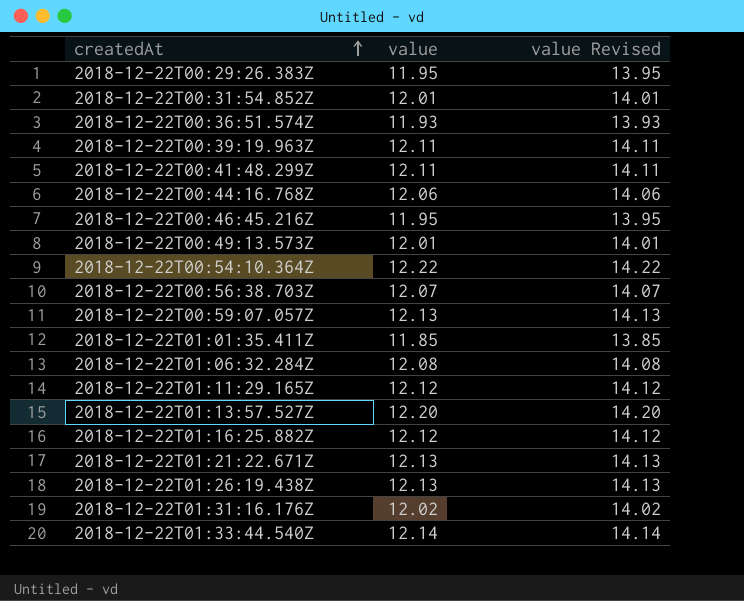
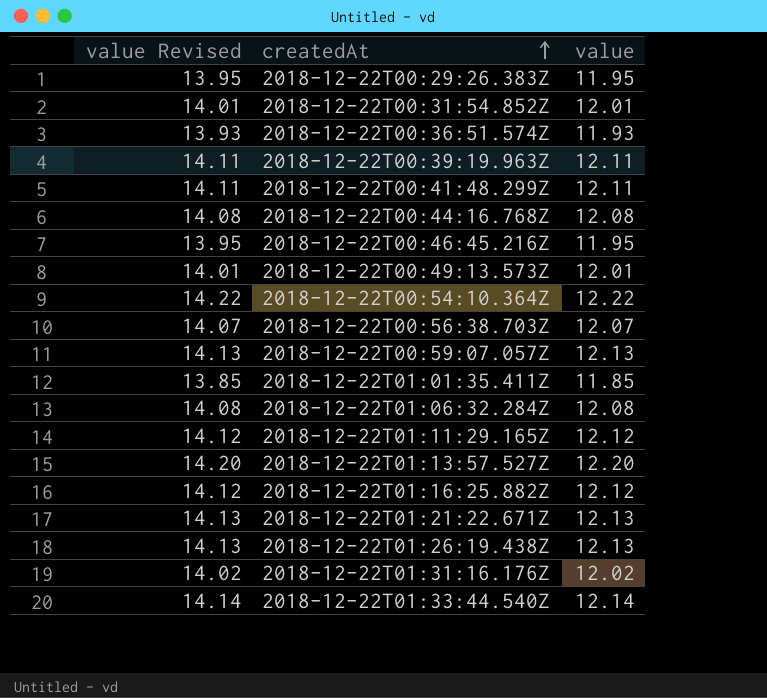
column value Revised | position: 3 -> 1
2018-12-22T00:44:16.768Z | value Revised: 14.06 -> 14.08
2018-12-22T00:44:16.768Z | value: 12.06 -> 12.08

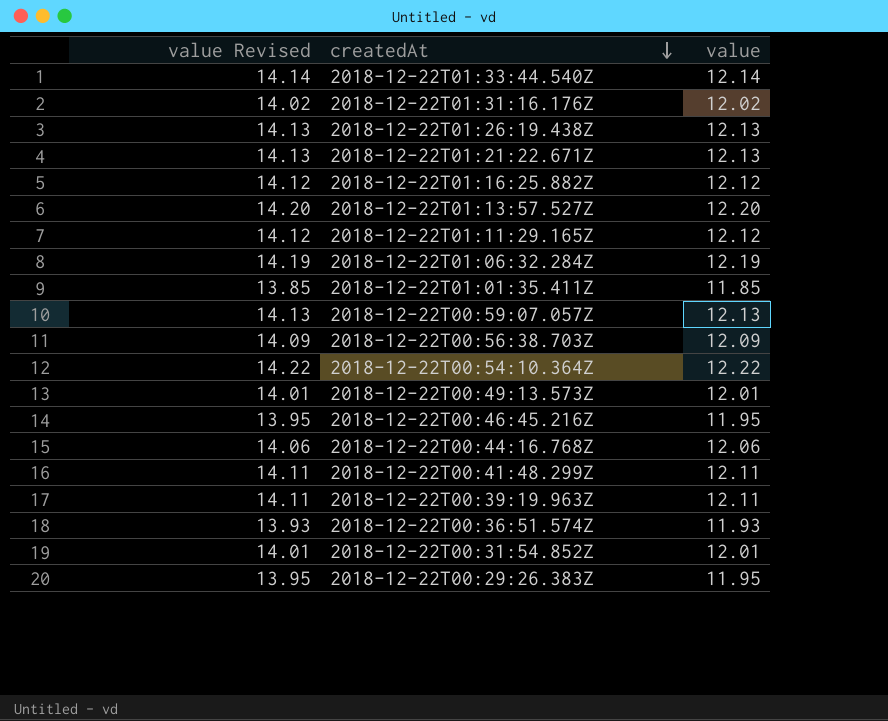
row order: createdAt ascending -> createdAt descending
2018-12-22T01:06:32.284Z | value Revised: 14.08 -> 14.19
2018-12-22T01:06:32.284Z | value: 12.08 -> 12.19
2018-12-22T00:56:38.703Z | value Revised: 14.07 -> 14.09
2018-12-22T00:56:38.703Z | value: 12.07 -> 12.09
2018-12-22T00:44:16.768Z | value Revised: 14.08 -> 14.06
2018-12-22T00:44:16.768Z | value: 12.08 -> 12.06

